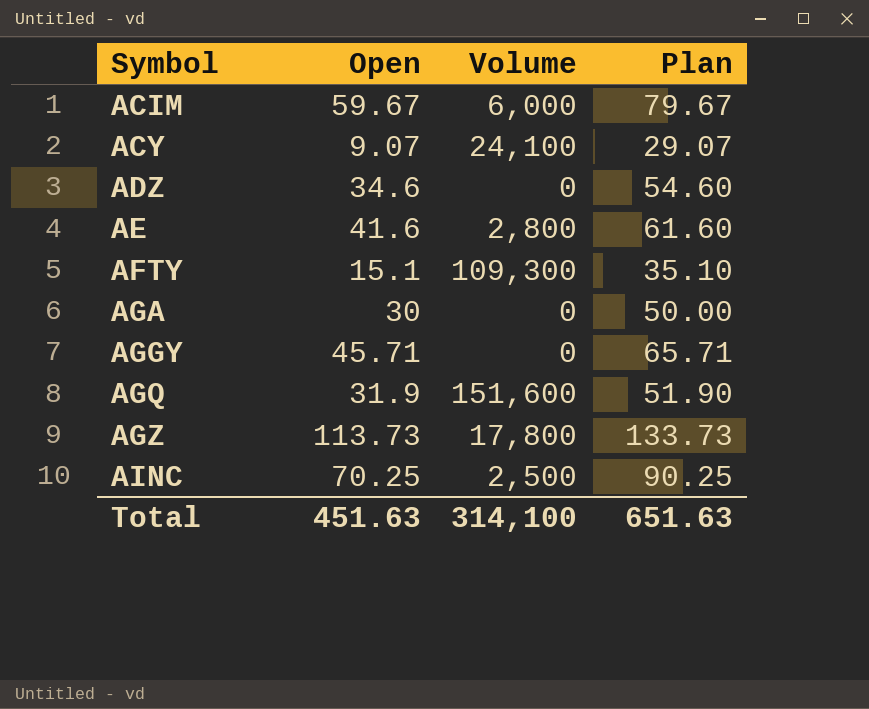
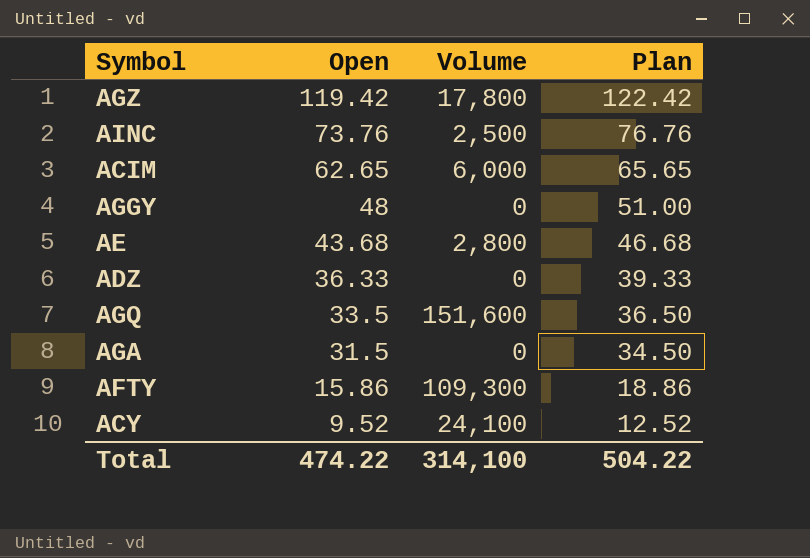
row order: Symbol ascending -> Open descending
column Plan | formula: [Open] + 20 -> [Open] + 3
AGZ | Open: 113.73 -> 119.42
AINC | Open: 70.25 -> 73.76
ACIM | Open: 59.67 -> 62.65
AGGY | Open: 45.71 -> 48
AE | Open: 41.6 -> 43.68
ADZ | Open: 34.6 -> 36.33
AGQ | Open: 31.9 -> 33.5
AGA | Open: 30 -> 31.5
AFTY | Open: 15.1 -> 15.86
ACY | Open: 9.07 -> 9.52
Total | Open: 451.63 -> 474.22
Total | Plan: 651.63 -> 504.22

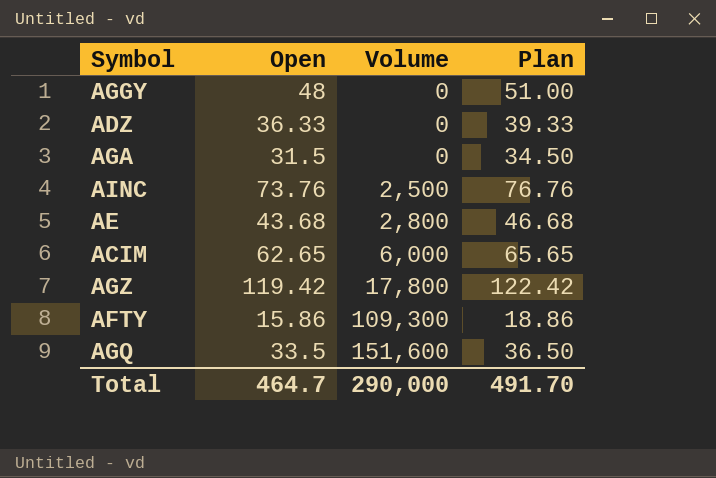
row order: Open descending -> Volume ascending
row ACY: 9.52 | 24,100 | 12.52 -> none
Total | Open: 474.22 -> 464.7
Total | Volume: 314,100 -> 290,000
Total | Plan: 504.22 -> 491.70

